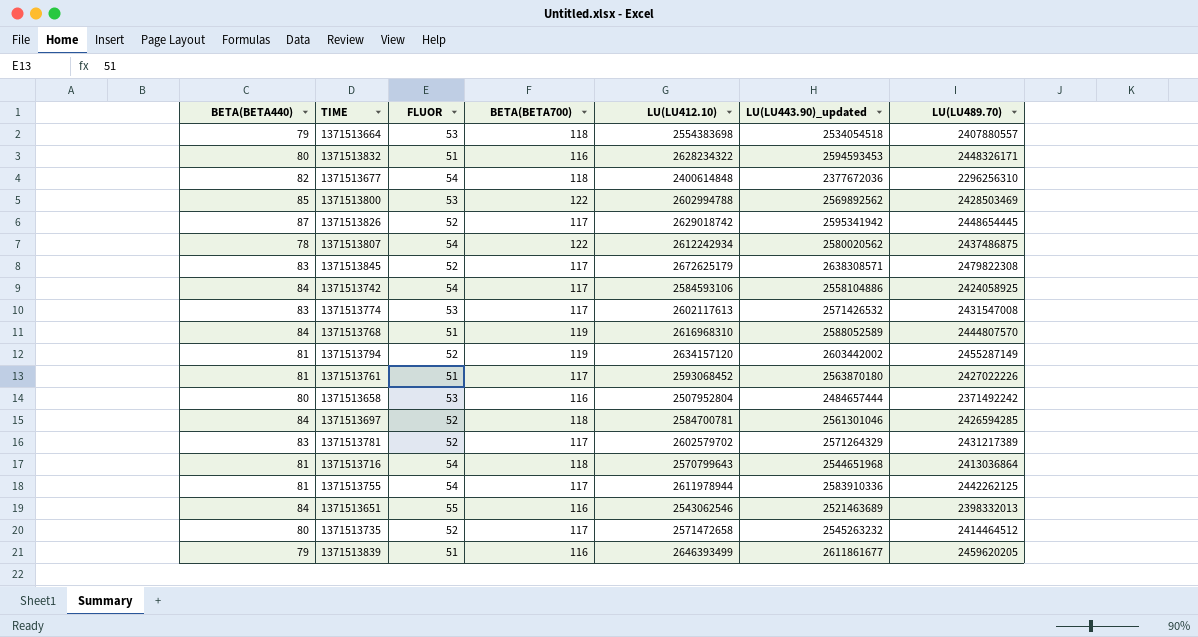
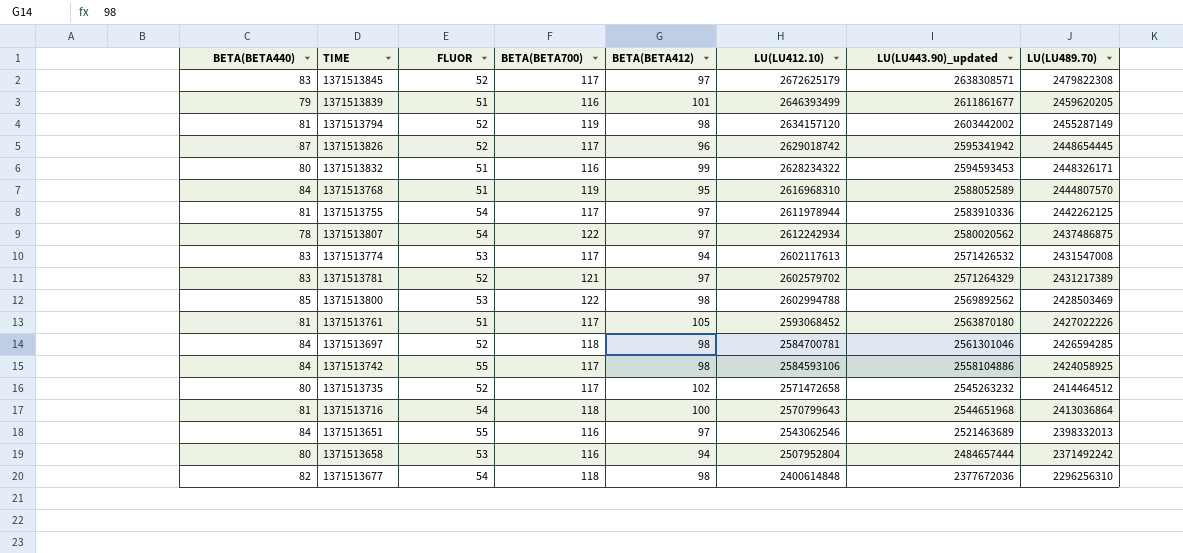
row order: none -> LU(LU443.90)_updated descending
column BETA(BETA412) | position: none -> 5
row 1371513664: 79 | 53 | 118 | 2554383698 | 2534054518 | 2407880557 -> none
1371513781 | BETA(BETA700): 117 -> 121
1371513742 | FLUOR: 54 -> 55

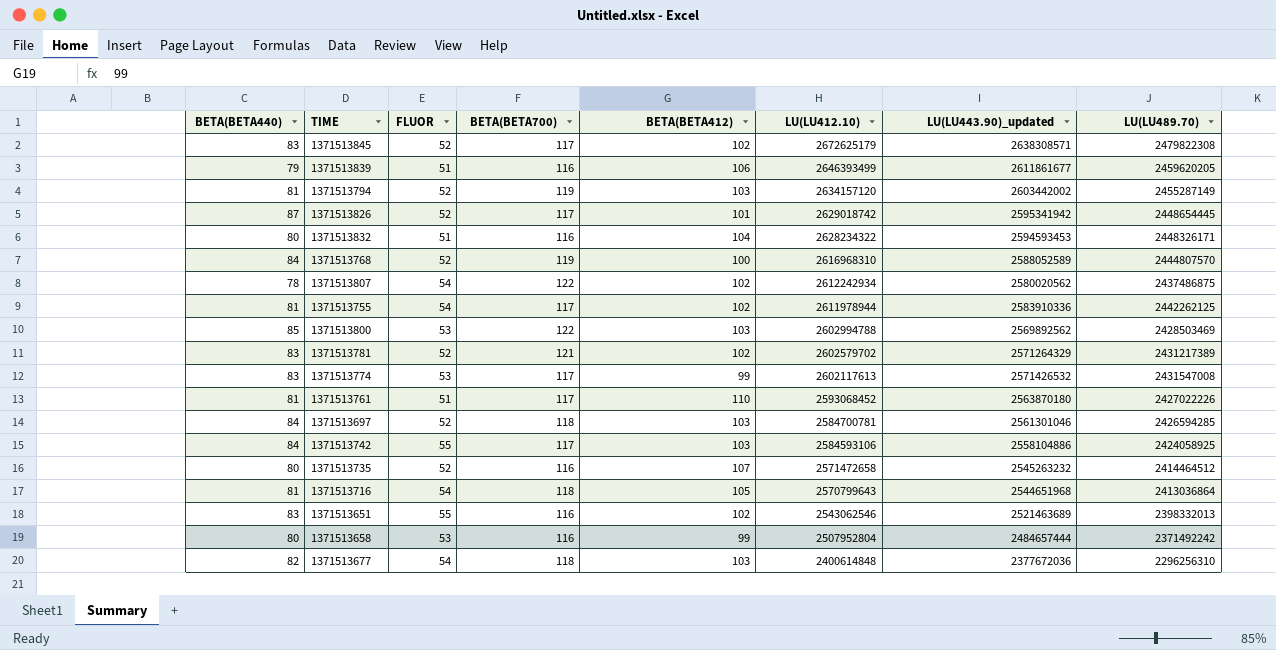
row order: LU(LU443.90)_updated descending -> LU(LU412.10) descending
1371513845 | BETA(BETA412): 97 -> 102
1371513839 | BETA(BETA412): 101 -> 106
1371513794 | BETA(BETA412): 98 -> 103
1371513826 | BETA(BETA412): 96 -> 101
1371513832 | BETA(BETA412): 99 -> 104
1371513768 | FLUOR: 51 -> 52
1371513768 | BETA(BETA412): 95 -> 100
1371513807 | BETA(BETA412): 97 -> 102
1371513755 | BETA(BETA412): 97 -> 102
1371513800 | BETA(BETA412): 98 -> 103
1371513781 | BETA(BETA412): 97 -> 102
1371513774 | BETA(BETA412): 94 -> 99
1371513761 | BETA(BETA412): 105 -> 110
1371513697 | BETA(BETA412): 98 -> 103
1371513742 | BETA(BETA412): 98 -> 103
1371513735 | BETA(BETA700): 117 -> 116
1371513735 | BETA(BETA412): 102 -> 107
1371513716 | BETA(BETA412): 100 -> 105
1371513651 | BETA(BETA440): 84 -> 83
1371513651 | BETA(BETA412): 97 -> 102
1371513658 | BETA(BETA412): 94 -> 99
1371513677 | BETA(BETA412): 98 -> 103

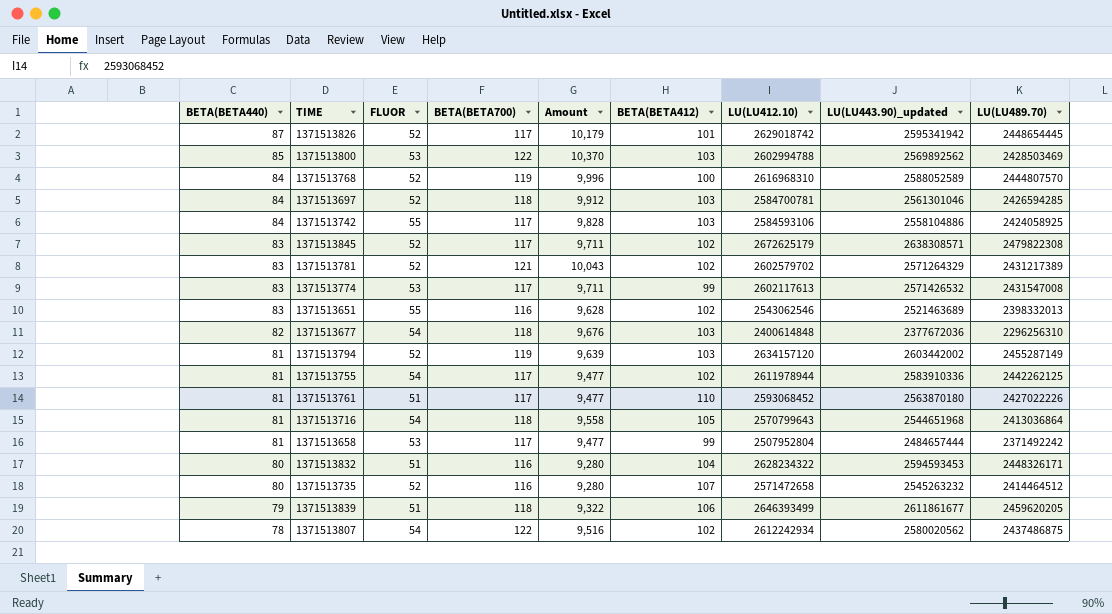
row order: LU(LU412.10) descending -> BETA(BETA440) descending
column Amount | formula: none -> [BETA(BETA440)] * [BETA(BETA700)]
1371513658 | BETA(BETA440): 80 -> 81
1371513658 | BETA(BETA700): 116 -> 117
1371513839 | BETA(BETA700): 116 -> 118

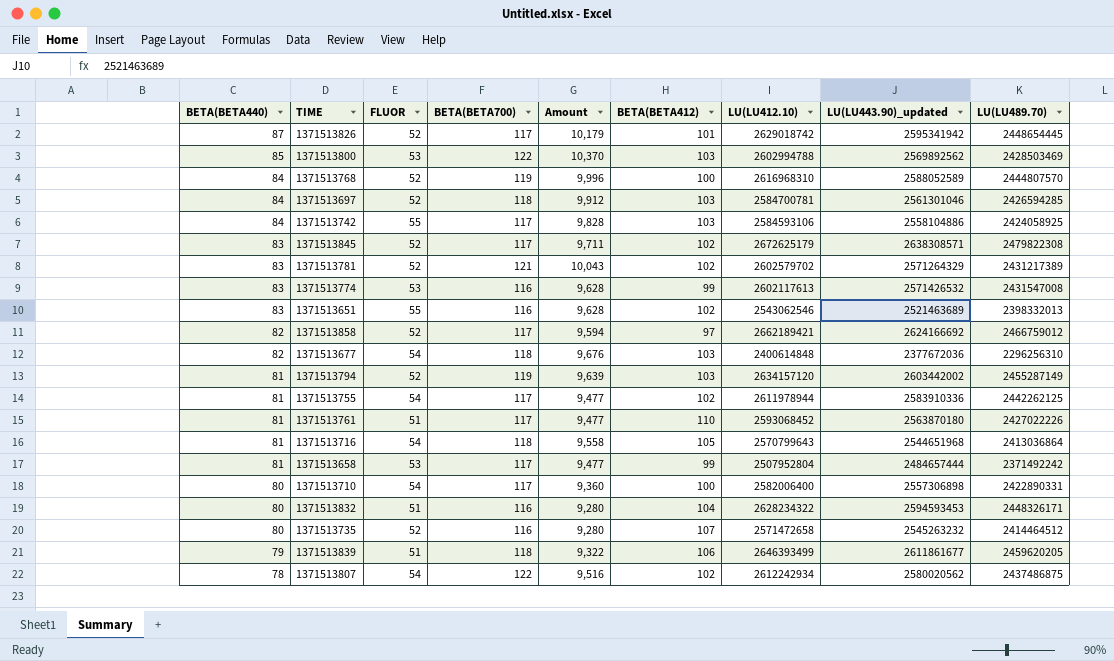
1371513774 | BETA(BETA700): 117 -> 116
1371513774 | Amount: 9,711 -> 9,628
row 1371513858: none -> 82 | 52 | 117 | 9,594 | 97 | 2662189421 | 2624166692 | 2466759012
row 1371513710: none -> 80 | 54 | 117 | 9,360 | 100 | 2582006400 | 2557306898 | 2422890331

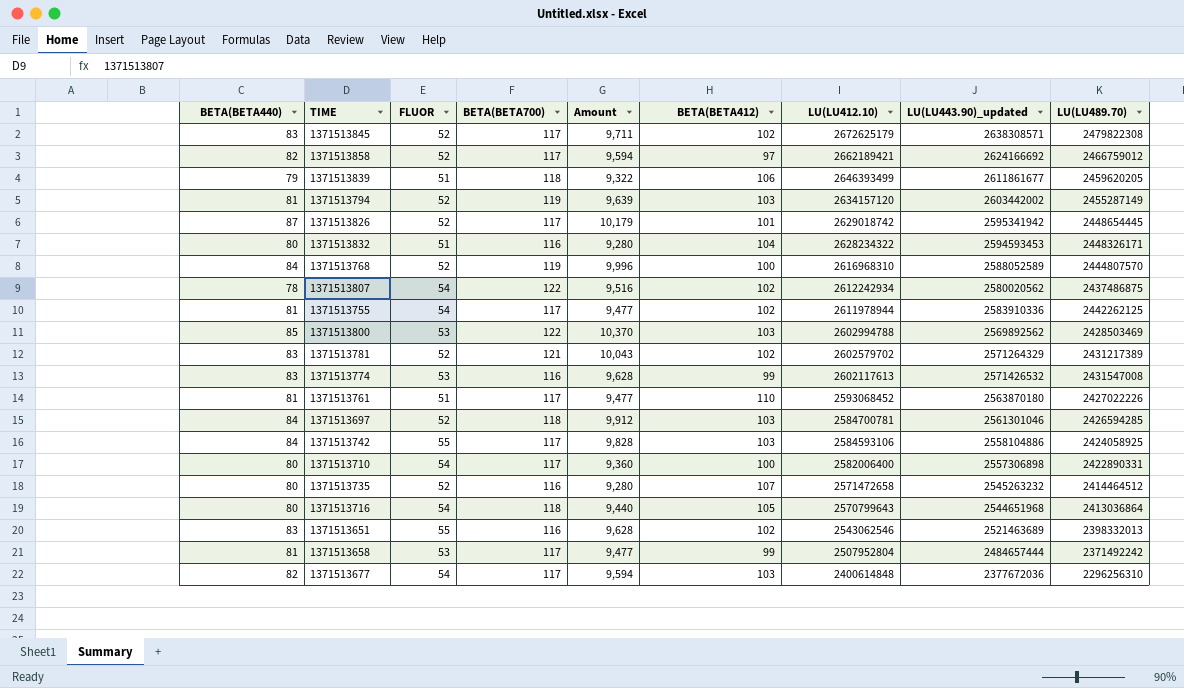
row order: BETA(BETA440) descending -> LU(LU412.10) descending
1371513716 | BETA(BETA440): 81 -> 80
1371513716 | Amount: 9,558 -> 9,440
1371513677 | BETA(BETA700): 118 -> 117
1371513677 | Amount: 9,676 -> 9,594

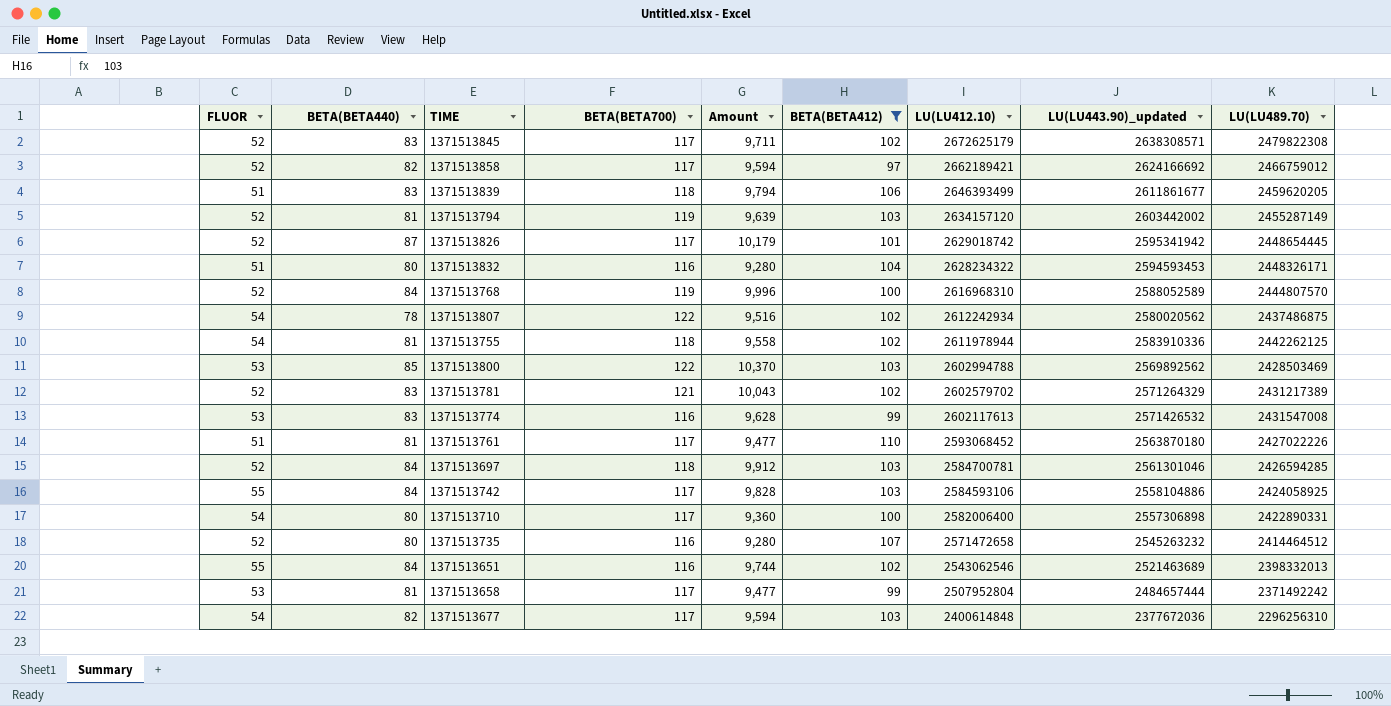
filter: none -> BETA(BETA412) != 105
column FLUOR | position: 3 -> 1
1371513839 | BETA(BETA440): 79 -> 83
1371513839 | Amount: 9,322 -> 9,794
1371513755 | BETA(BETA700): 117 -> 118
1371513755 | Amount: 9,477 -> 9,558
1371513651 | BETA(BETA440): 83 -> 84
1371513651 | Amount: 9,628 -> 9,744

